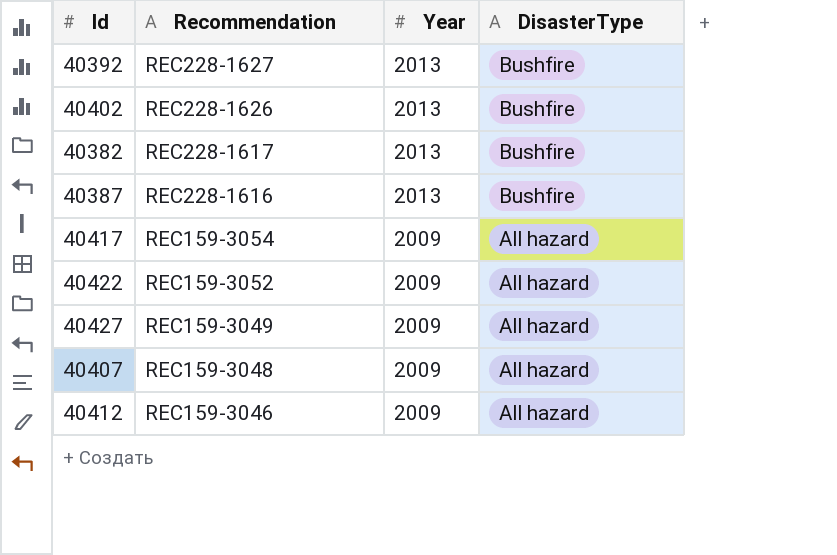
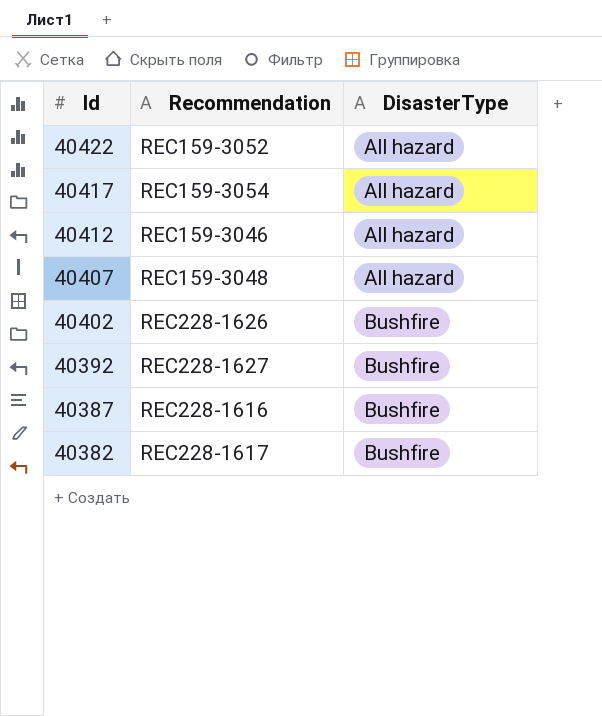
row order: Recommendation descending -> Id descending
column Year | position: 3 -> none
row 40427: REC159-3049 | 2009 | All hazard -> none

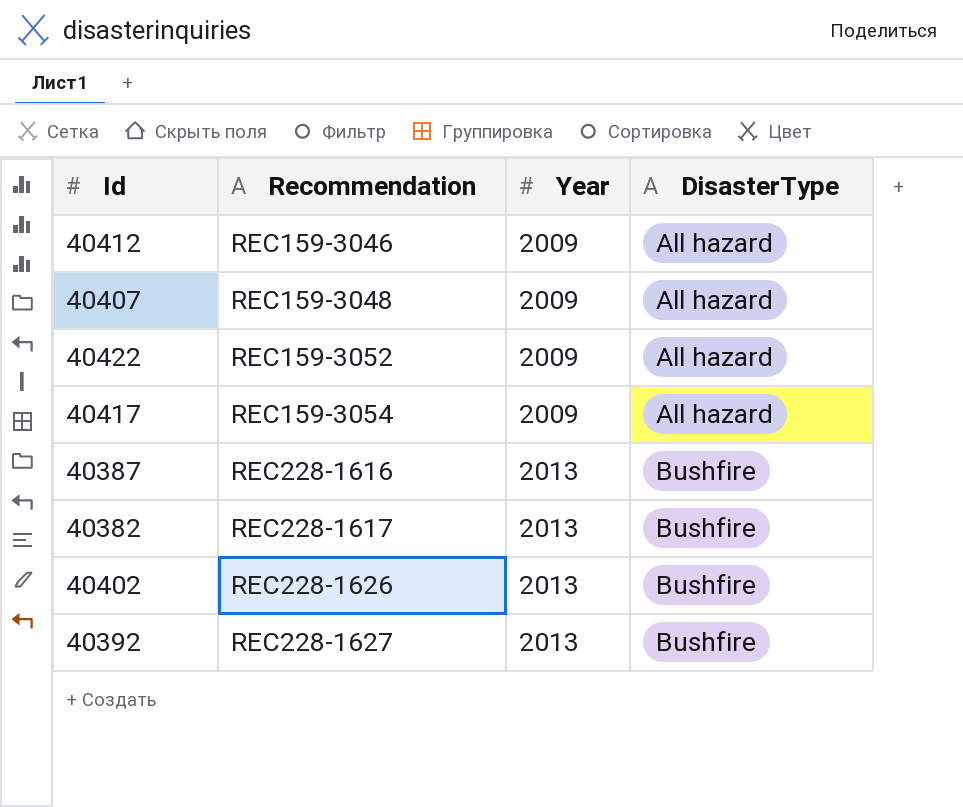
row order: Id descending -> Recommendation ascending
column Year | position: none -> 3

